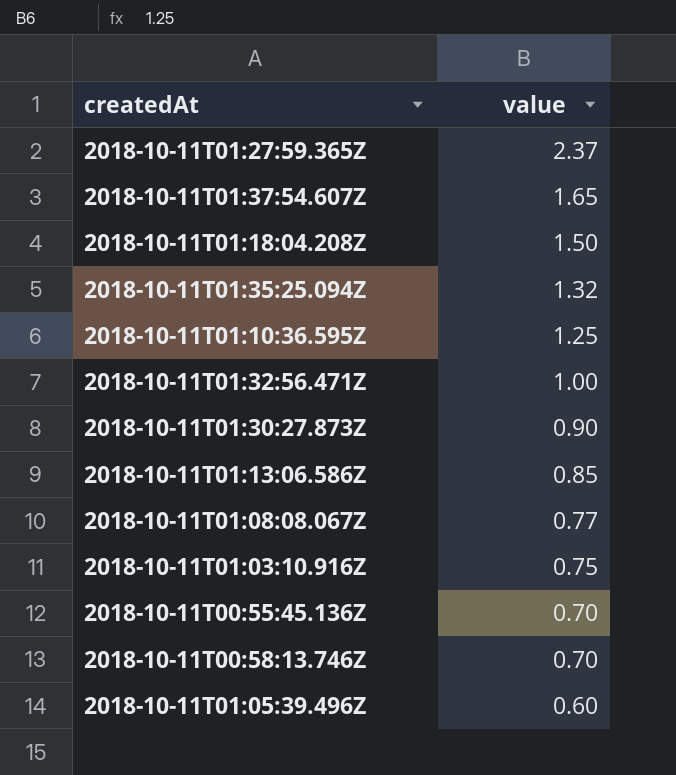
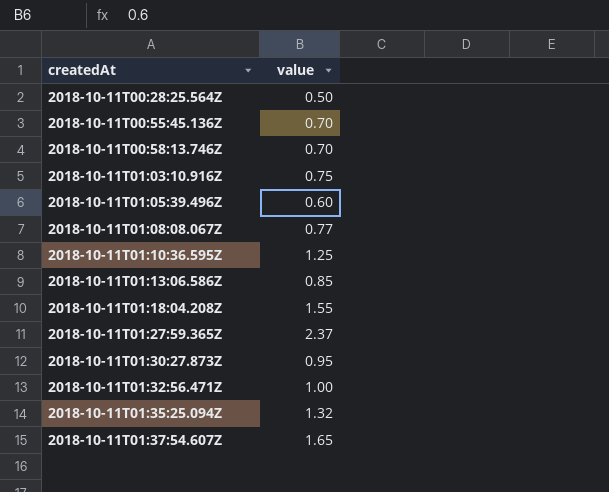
row order: value descending -> createdAt ascending
row 2018-10-11T00:28:25.564Z: none -> 0.50
2018-10-11T01:18:04.208Z | value: 1.50 -> 1.55
2018-10-11T01:30:27.873Z | value: 0.90 -> 0.95

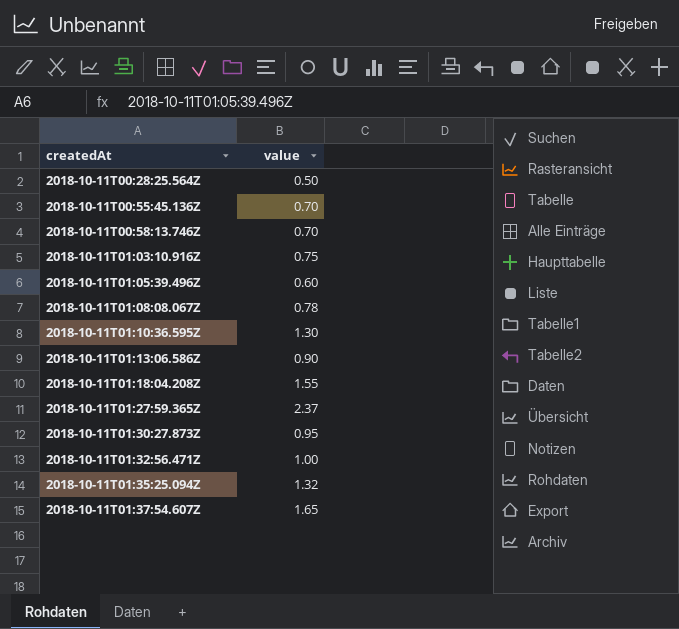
2018-10-11T01:08:08.067Z | value: 0.77 -> 0.78
2018-10-11T01:10:36.595Z | value: 1.25 -> 1.30
2018-10-11T01:13:06.586Z | value: 0.85 -> 0.90

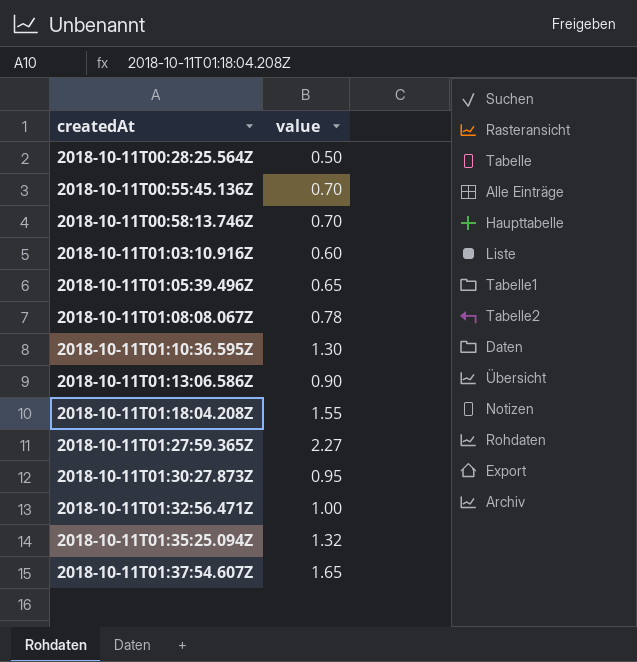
2018-10-11T01:03:10.916Z | value: 0.75 -> 0.60
2018-10-11T01:05:39.496Z | value: 0.60 -> 0.65
2018-10-11T01:27:59.365Z | value: 2.37 -> 2.27

